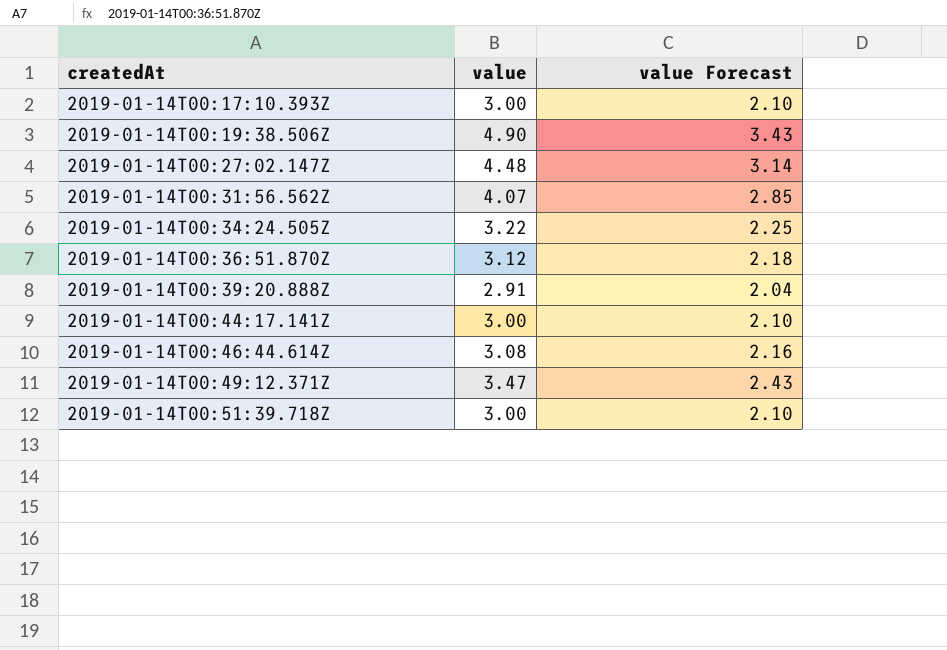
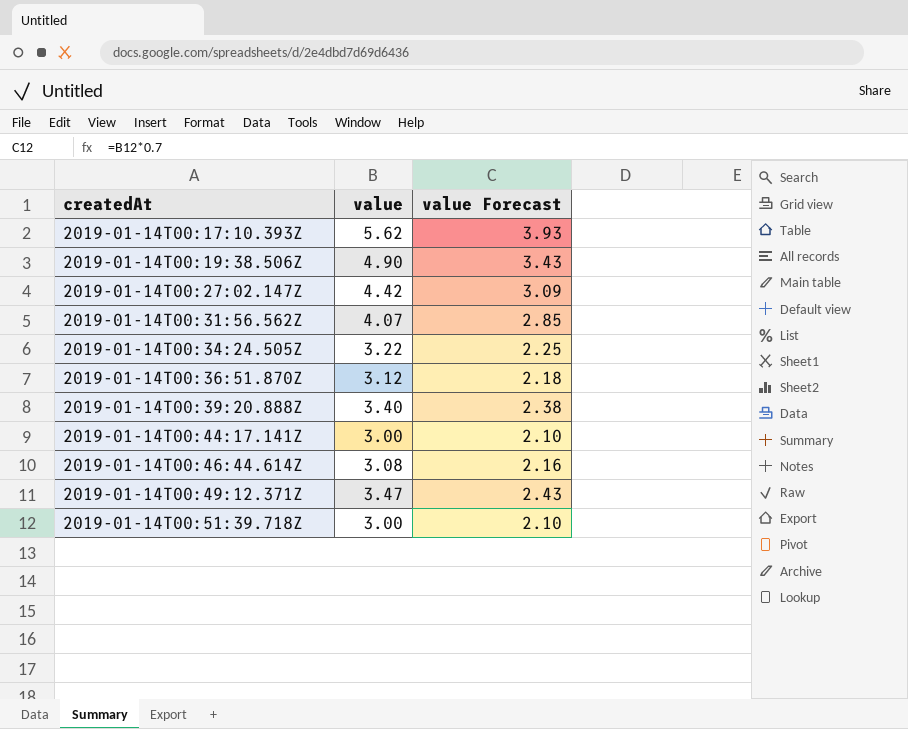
2019-01-14T00:17:10.393Z | value: 3.00 -> 5.62
2019-01-14T00:17:10.393Z | value Forecast: 2.10 -> 3.93
2019-01-14T00:27:02.147Z | value: 4.48 -> 4.42
2019-01-14T00:27:02.147Z | value Forecast: 3.14 -> 3.09
2019-01-14T00:39:20.888Z | value: 2.91 -> 3.40
2019-01-14T00:39:20.888Z | value Forecast: 2.04 -> 2.38

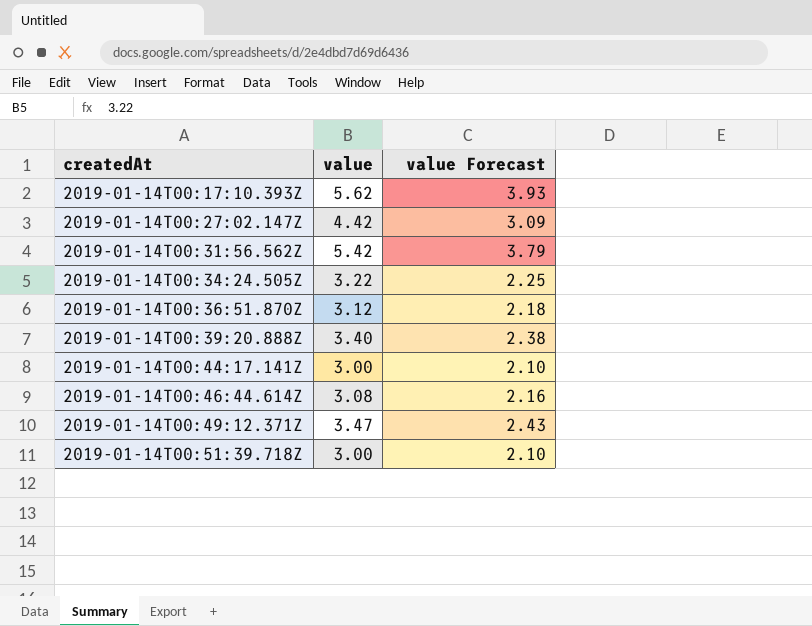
row 2019-01-14T00:19:38.506Z: 4.90 | 3.43 -> none
2019-01-14T00:31:56.562Z | value: 4.07 -> 5.42
2019-01-14T00:31:56.562Z | value Forecast: 2.85 -> 3.79

